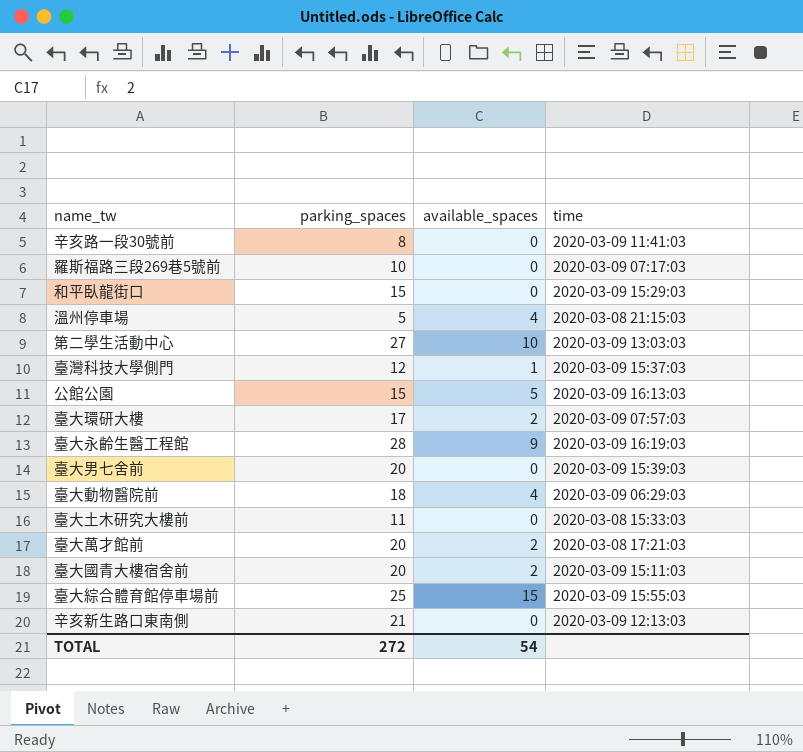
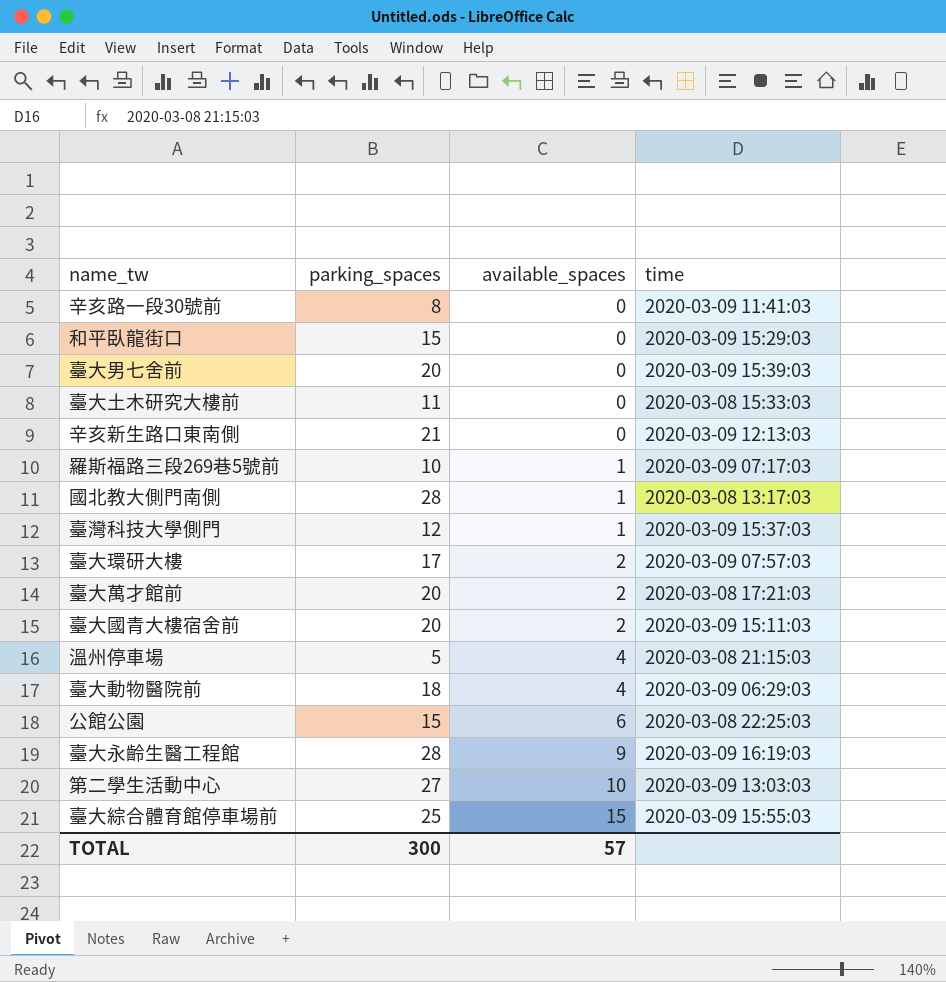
row order: none -> available_spaces ascending
羅斯福路三段269巷5號前 | available_spaces: 0 -> 1
row 國北教大側門南側: none -> 28 | 1 | 2020-03-08 13:17:03
公館公園 | available_spaces: 5 -> 6
公館公園 | time: 2020-03-09 16:13:03 -> 2020-03-08 22:25:03
TOTAL | parking_spaces: 272 -> 300
TOTAL | available_spaces: 54 -> 57

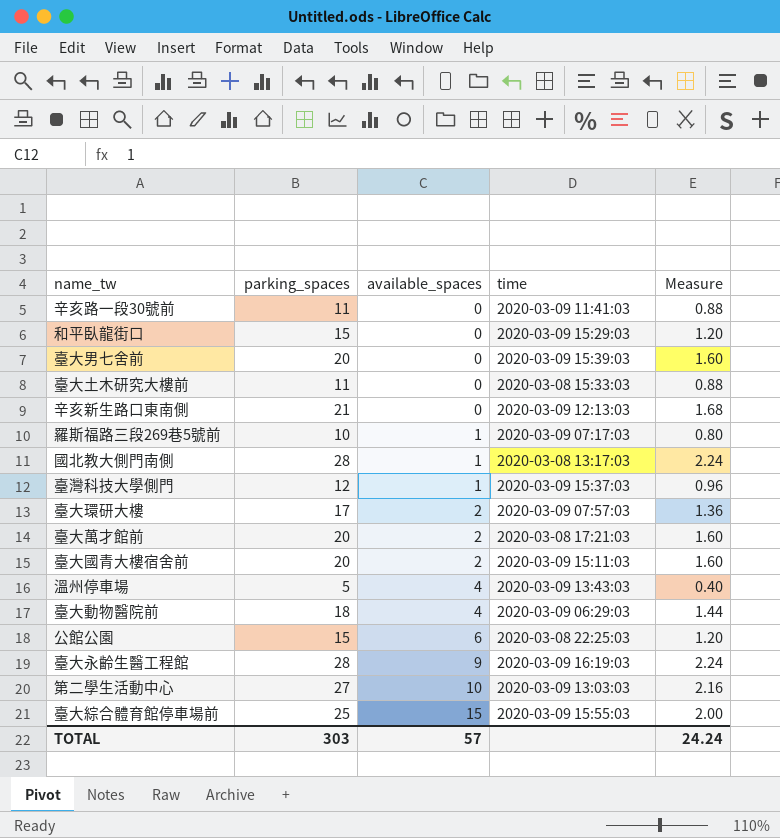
column Measure | formula: none -> [parking_spaces] * 0.08
辛亥路一段30號前 | parking_spaces: 8 -> 11
溫州停車場 | time: 2020-03-08 21:15:03 -> 2020-03-09 13:43:03
TOTAL | parking_spaces: 300 -> 303

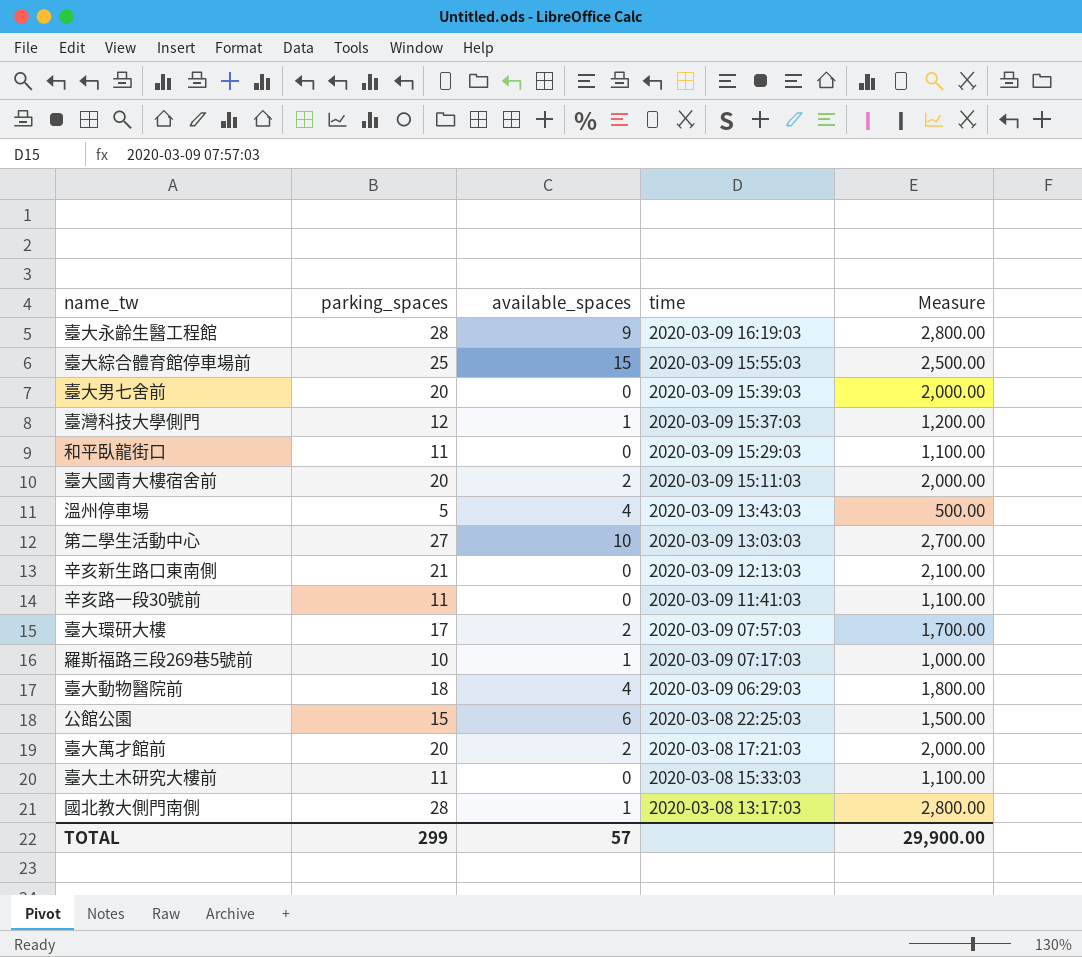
row order: available_spaces ascending -> time descending
column Measure | formula: [parking_spaces] * 0.08 -> [parking_spaces] * 100
和平臥龍街口 | parking_spaces: 15 -> 11
TOTAL | parking_spaces: 303 -> 299
TOTAL | Measure: 24.24 -> 29,900.00

